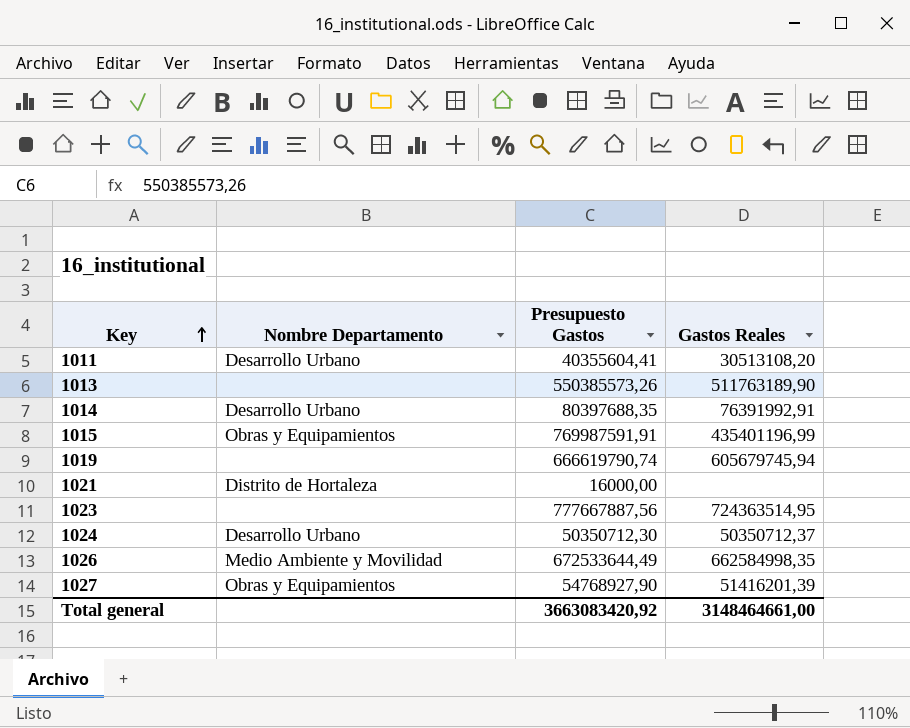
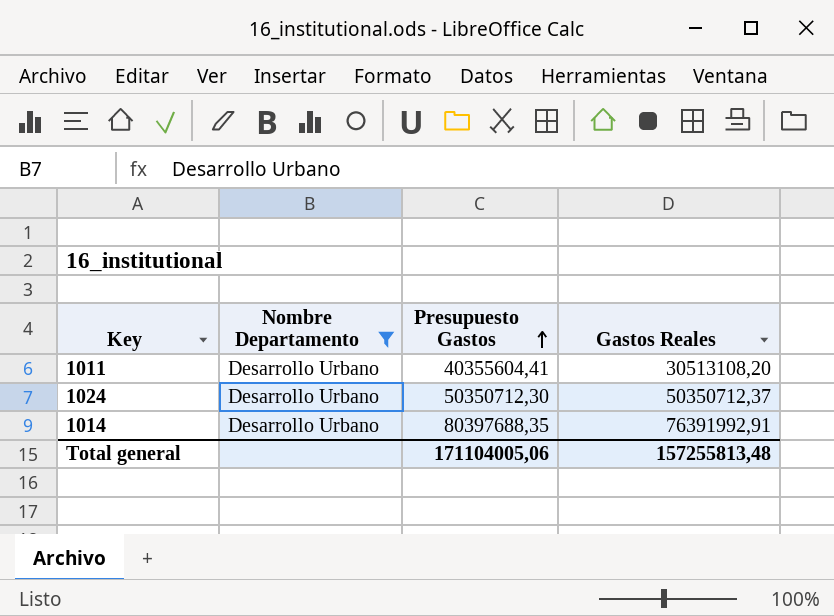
filter: none -> Nombre Departamento = Desarrollo Urbano
row order: Key ascending -> Presupuesto Gastos ascending
Total general | Presupuesto Gastos: 3663083420,92 -> 171104005,06
Total general | Gastos Reales: 3148464661,00 -> 157255813,48

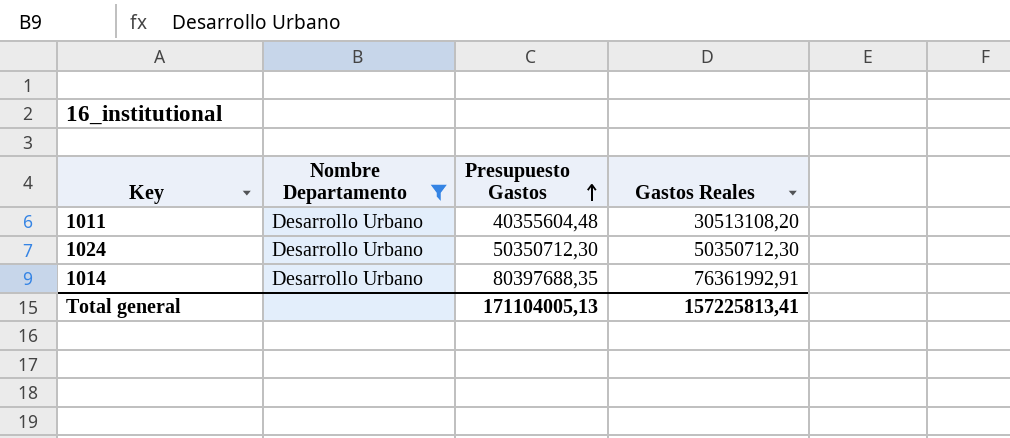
1011 | Presupuesto Gastos: 40355604,41 -> 40355604,48
1024 | Gastos Reales: 50350712,37 -> 50350712,30
1014 | Gastos Reales: 76391992,91 -> 76361992,91
Total general | Presupuesto Gastos: 171104005,06 -> 171104005,13
Total general | Gastos Reales: 157255813,48 -> 157225813,41

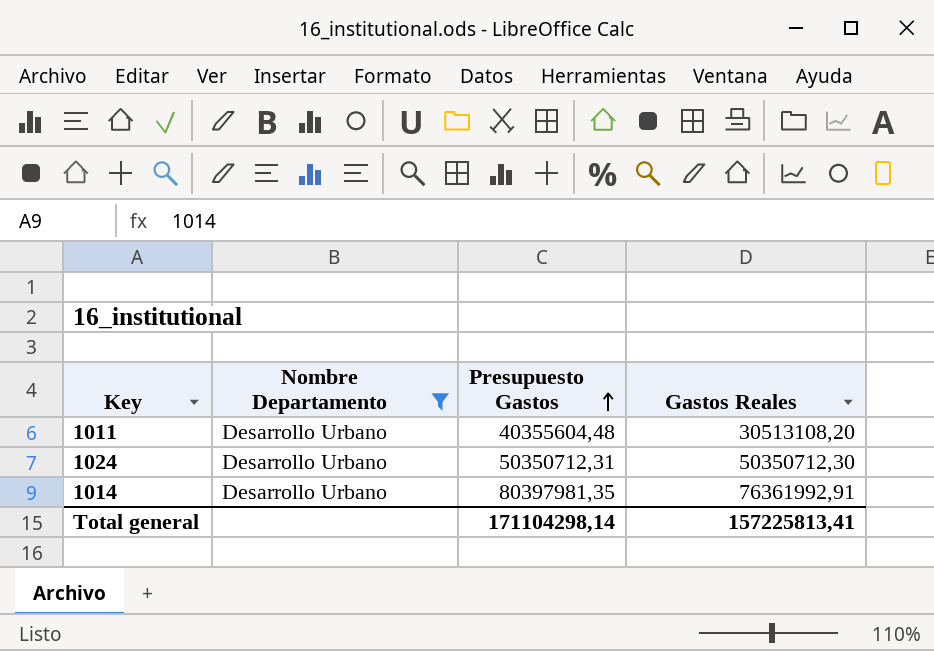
1024 | Presupuesto Gastos: 50350712,30 -> 50350712,31
1014 | Presupuesto Gastos: 80397688,35 -> 80397981,35
Total general | Presupuesto Gastos: 171104005,13 -> 171104298,14

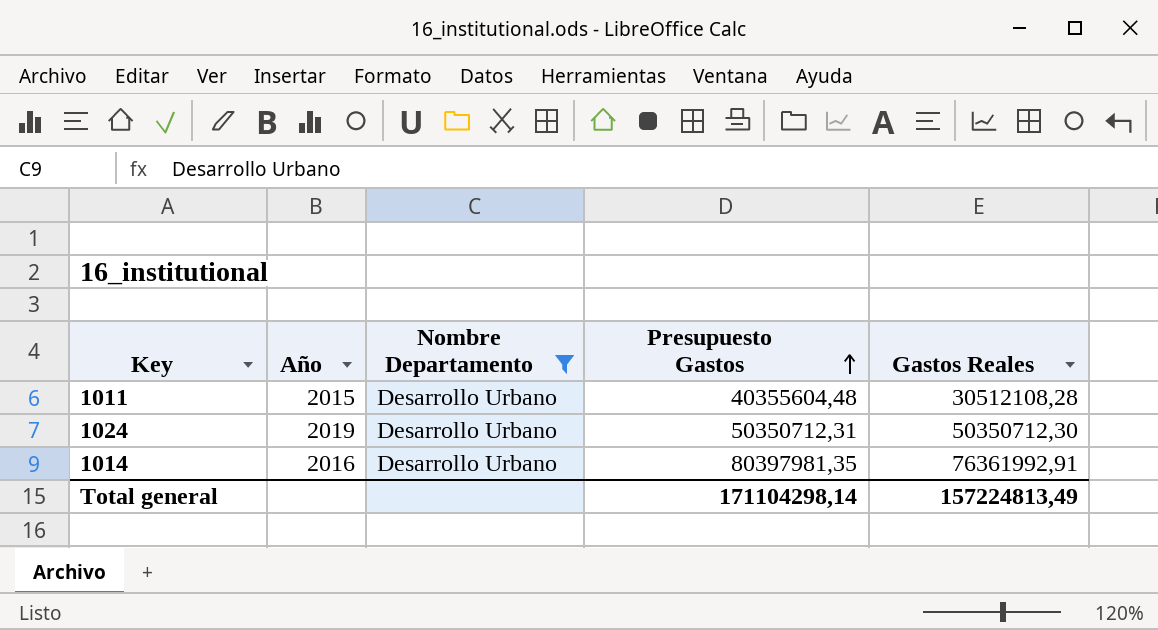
column Año | position: none -> 2
1011 | Gastos Reales: 30513108,20 -> 30512108,28
Total general | Gastos Reales: 157225813,41 -> 157224813,49

